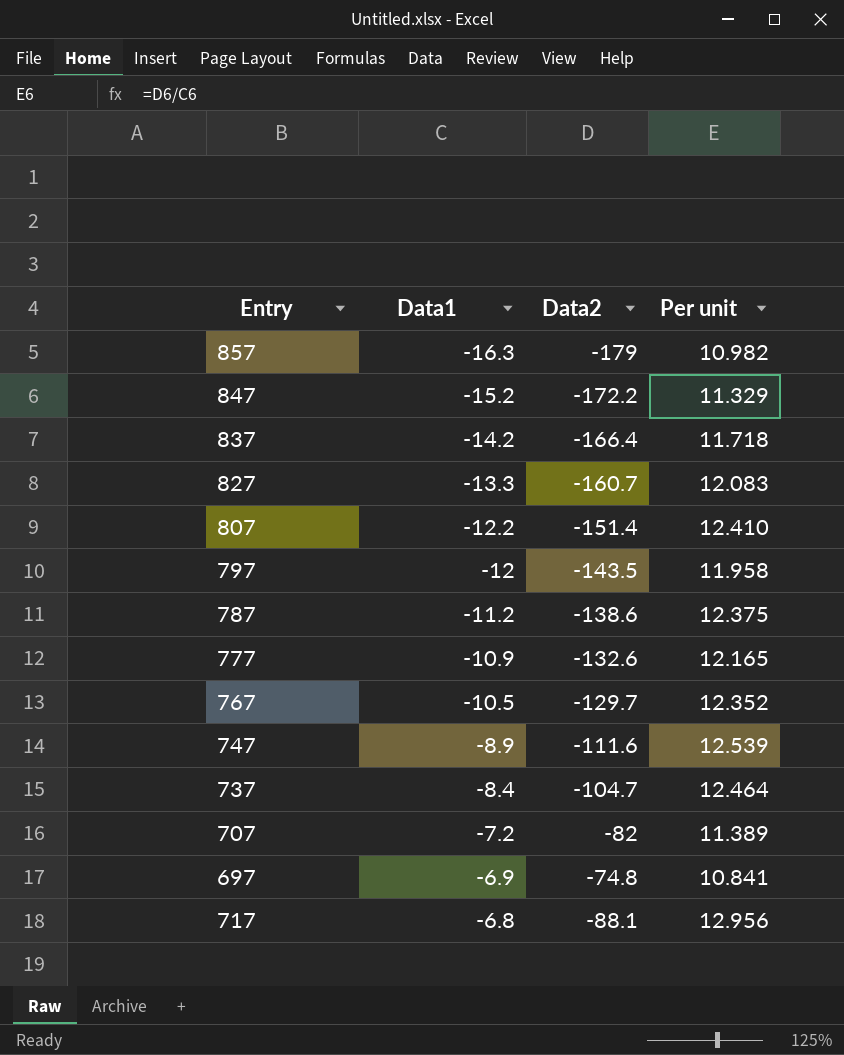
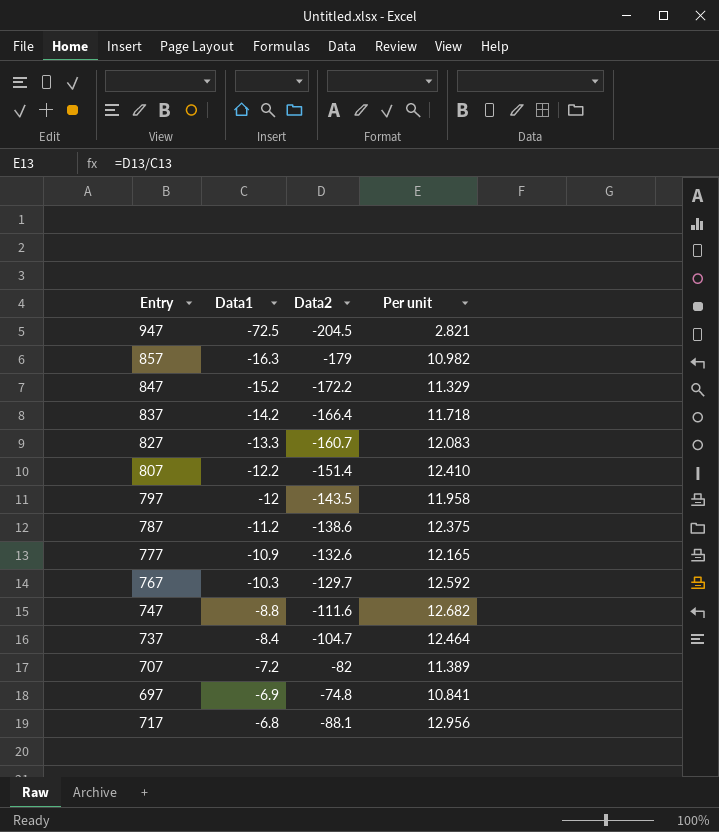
row 947: none -> -72.5 | -204.5 | 2.821
767 | Data1: -10.5 -> -10.3
767 | Per unit: 12.352 -> 12.592
747 | Data1: -8.9 -> -8.8
747 | Per unit: 12.539 -> 12.682

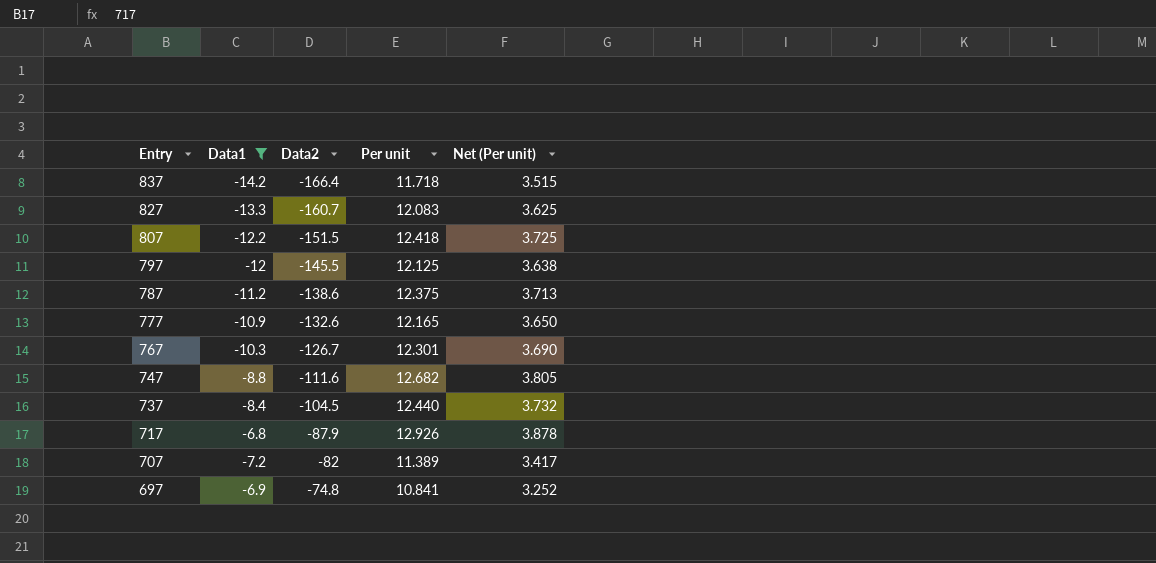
filter: none -> Data1 >= -14.2
row order: Data1 ascending -> Entry descending
column Net (Per unit) | formula: none -> [Per unit] * 0.3
807 | Data2: -151.4 -> -151.5
807 | Per unit: 12.410 -> 12.418
797 | Data2: -143.5 -> -145.5
797 | Per unit: 11.958 -> 12.125
767 | Data2: -129.7 -> -126.7
767 | Per unit: 12.592 -> 12.301
737 | Data2: -104.7 -> -104.5
737 | Per unit: 12.464 -> 12.440
717 | Data2: -88.1 -> -87.9
717 | Per unit: 12.956 -> 12.926

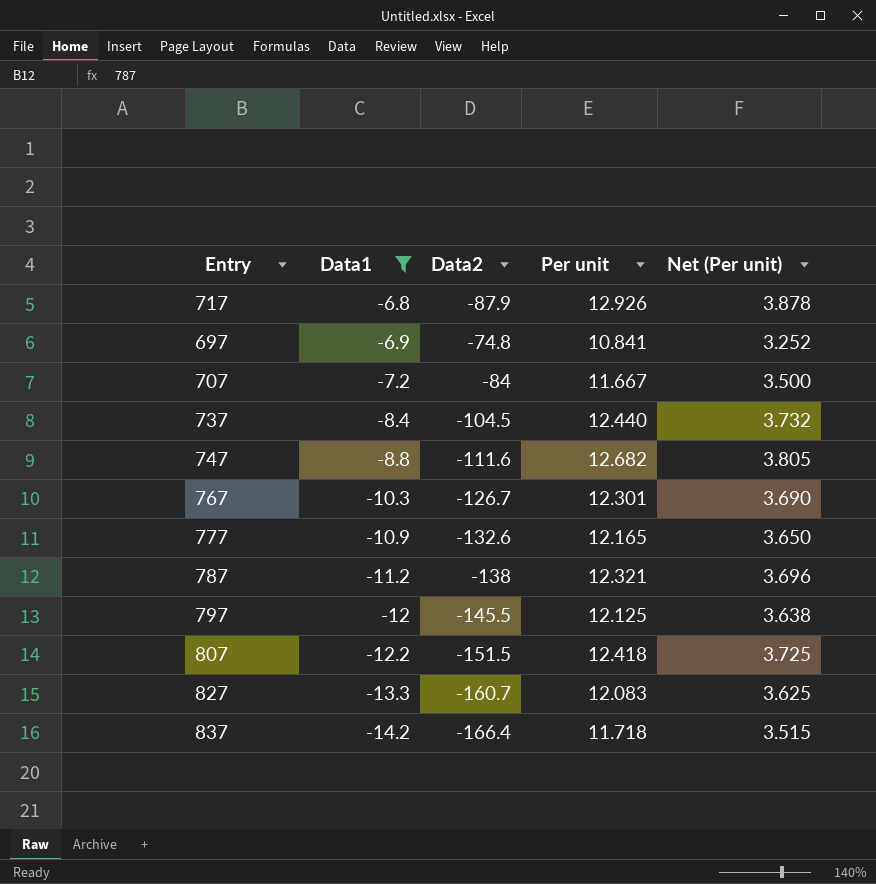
row order: Entry descending -> Data1 descending
707 | Data2: -82 -> -84
707 | Per unit: 11.389 -> 11.667
707 | Net (Per unit): 3.417 -> 3.500
787 | Data2: -138.6 -> -138
787 | Per unit: 12.375 -> 12.321
787 | Net (Per unit): 3.713 -> 3.696

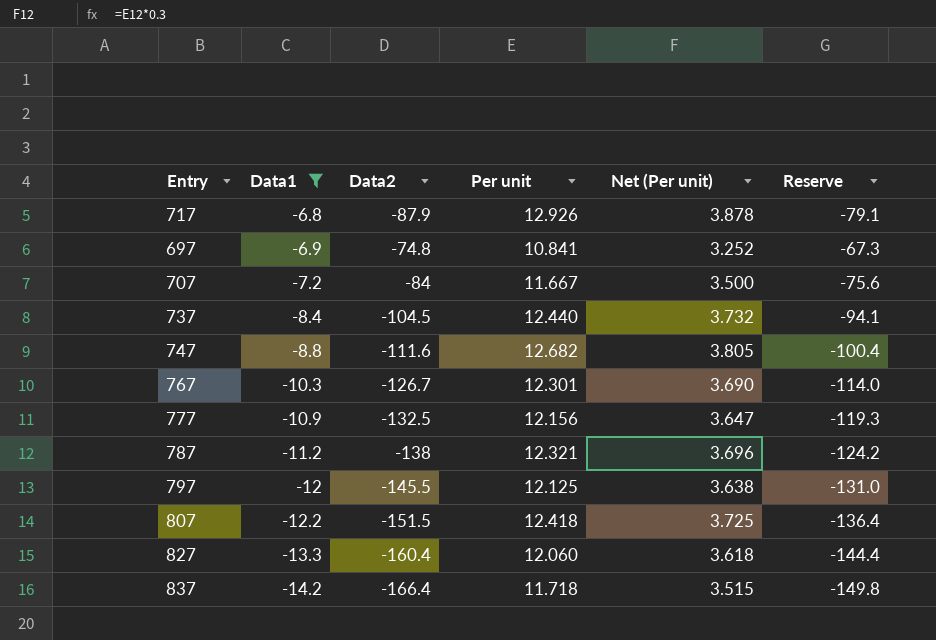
column Reserve | formula: none -> [Data2] * 0.9
777 | Data2: -132.6 -> -132.5
777 | Per unit: 12.165 -> 12.156
777 | Net (Per unit): 3.650 -> 3.647
827 | Data2: -160.7 -> -160.4
827 | Per unit: 12.083 -> 12.060
827 | Net (Per unit): 3.625 -> 3.618

